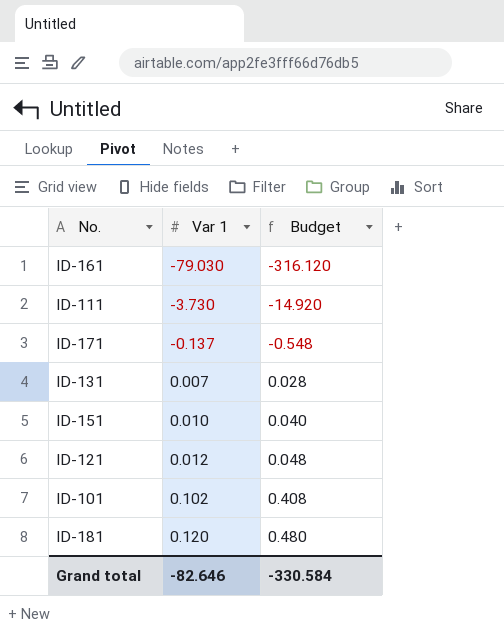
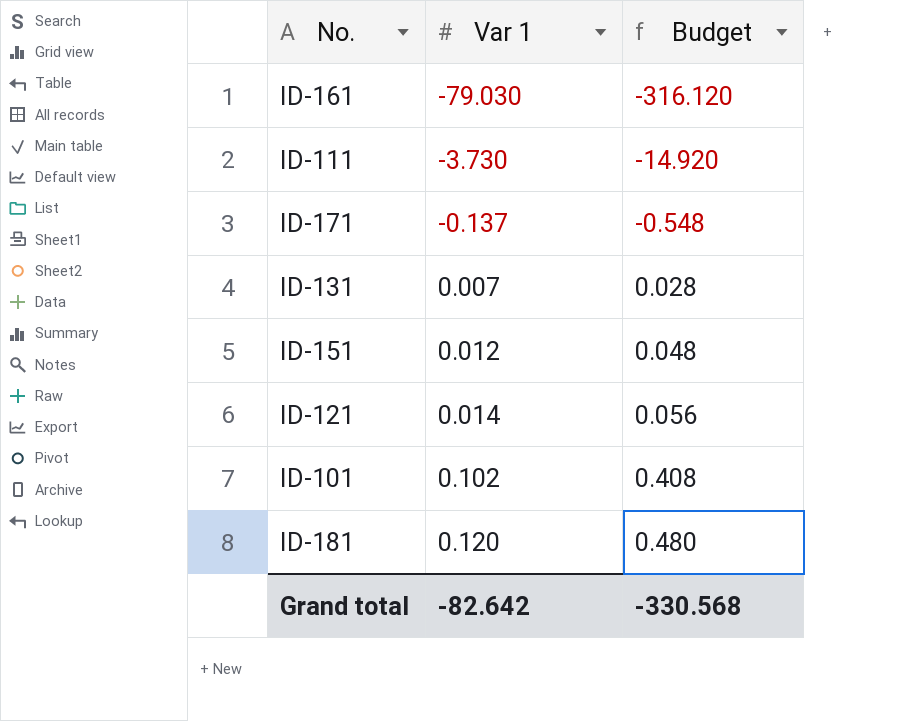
ID-151 | Var 1: 0.010 -> 0.012
ID-151 | Budget: 0.040 -> 0.048
ID-121 | Var 1: 0.012 -> 0.014
ID-121 | Budget: 0.048 -> 0.056
Grand total | Var 1: -82.646 -> -82.642
Grand total | Budget: -330.584 -> -330.568

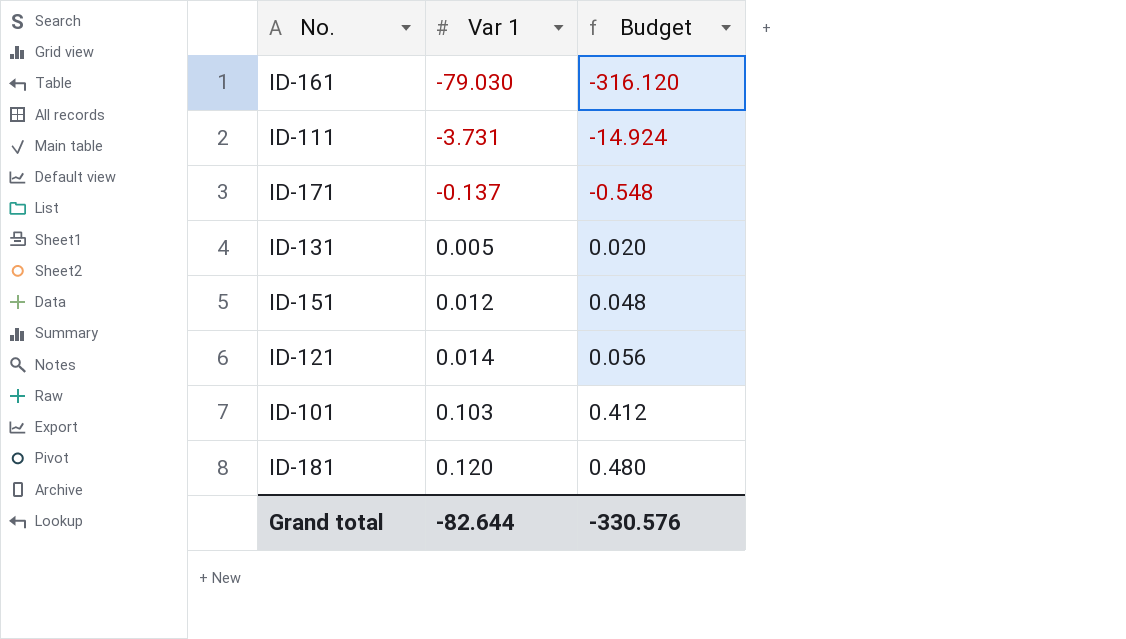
ID-111 | Var 1: -3.730 -> -3.731
ID-111 | Budget: -14.920 -> -14.924
ID-131 | Var 1: 0.007 -> 0.005
ID-131 | Budget: 0.028 -> 0.020
ID-101 | Var 1: 0.102 -> 0.103
ID-101 | Budget: 0.408 -> 0.412
Grand total | Var 1: -82.642 -> -82.644
Grand total | Budget: -330.568 -> -330.576

